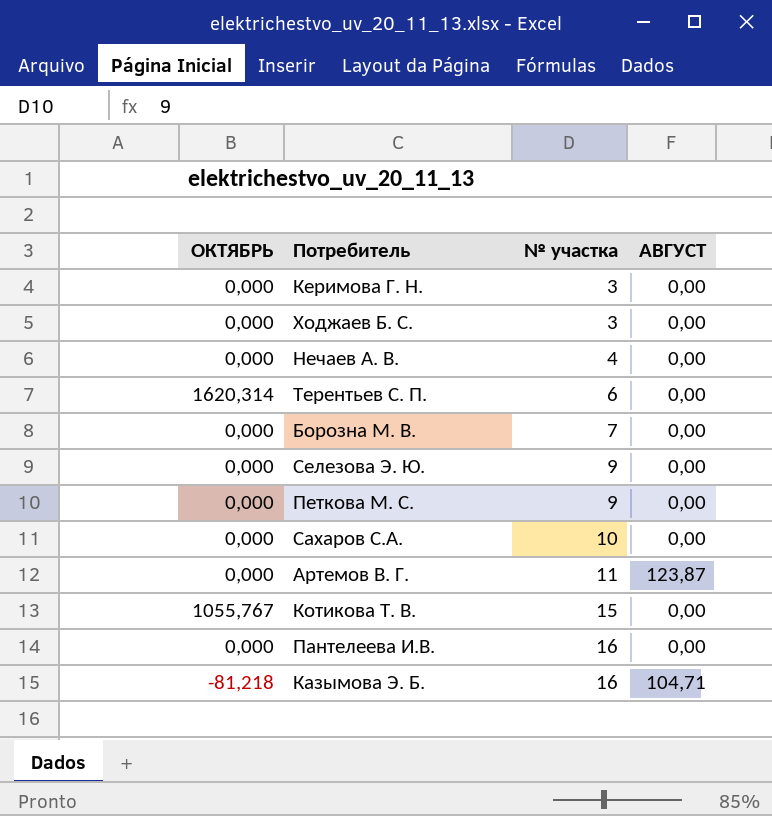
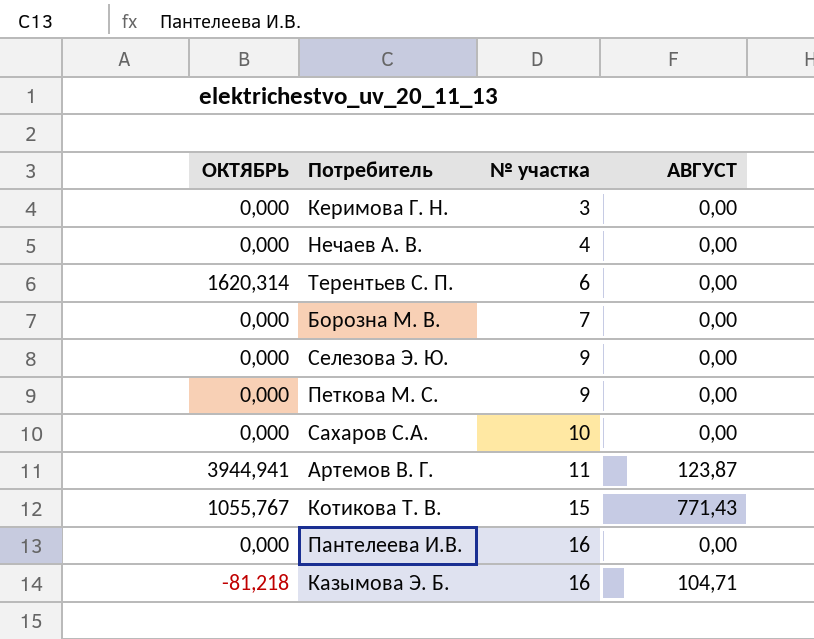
row Ходжаев Б. С.: 0,000 | 3 | 0,00 -> none
Артемов В. Г. | ОКТЯБРЬ: 0,000 -> 3944,941
Котикова Т. В. | АВГУСТ: 0,00 -> 771,43

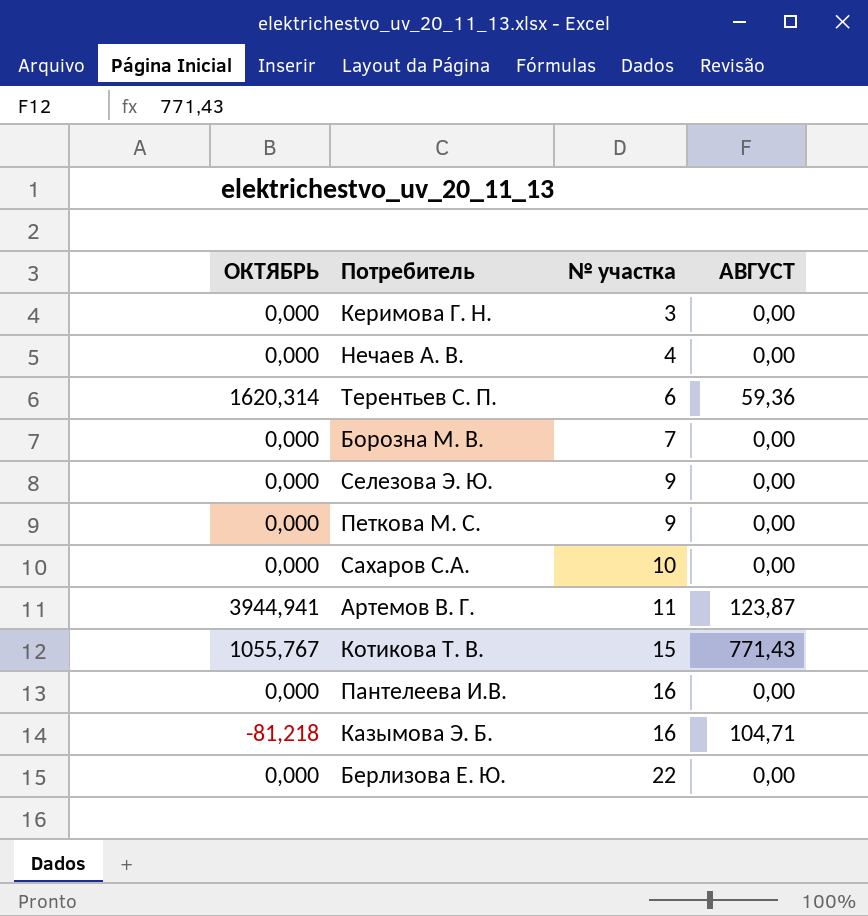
Терентьев С. П. | АВГУСТ: 0,00 -> 59,36
row Берлизова Е. Ю.: none -> 0,000 | 22 | 0,00

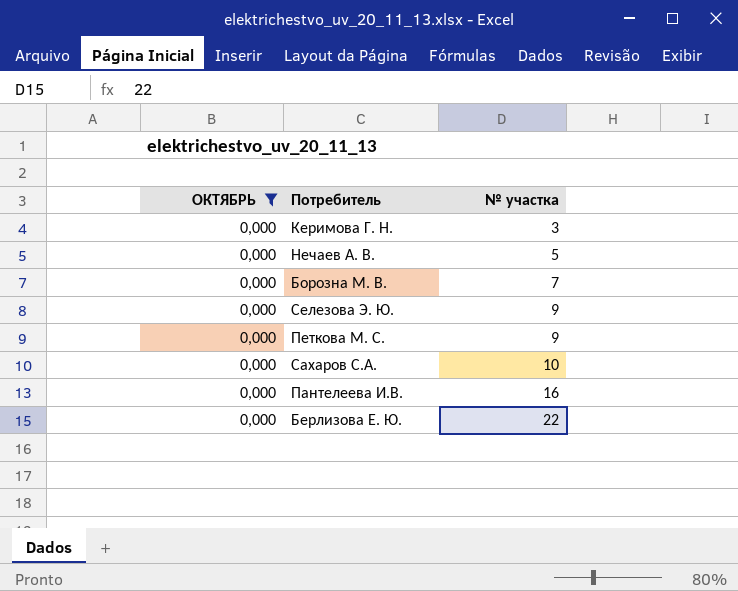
filter: none -> ОКТЯБРЬ = 0,000
column АВГУСТ | position: 4 -> none
Нечаев А. В. | № участка: 4 -> 5

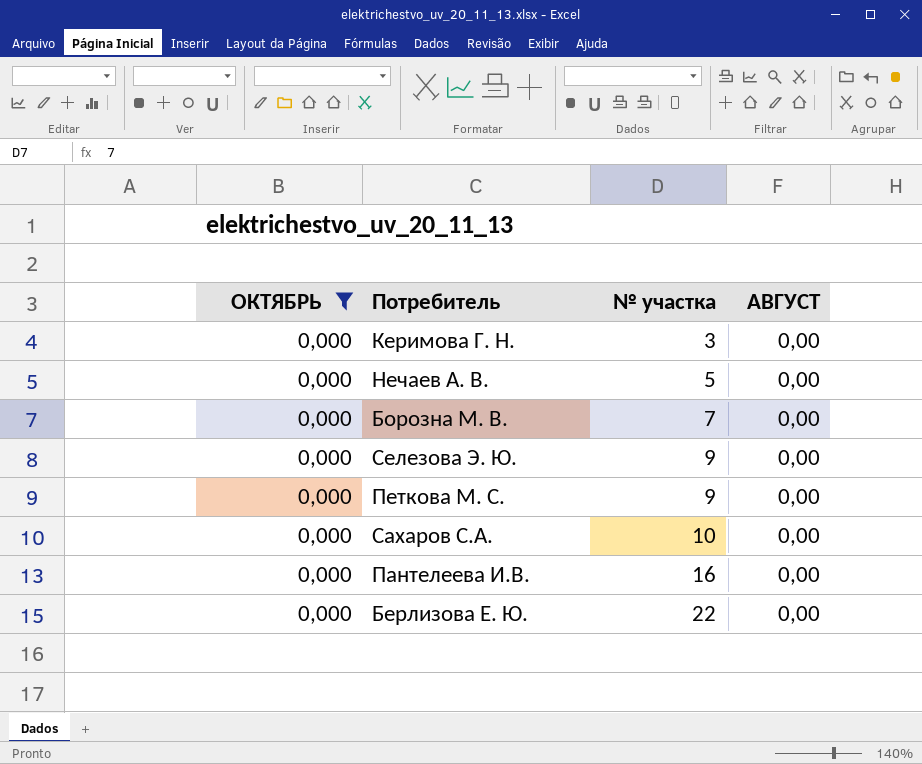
column АВГУСТ | position: none -> 4

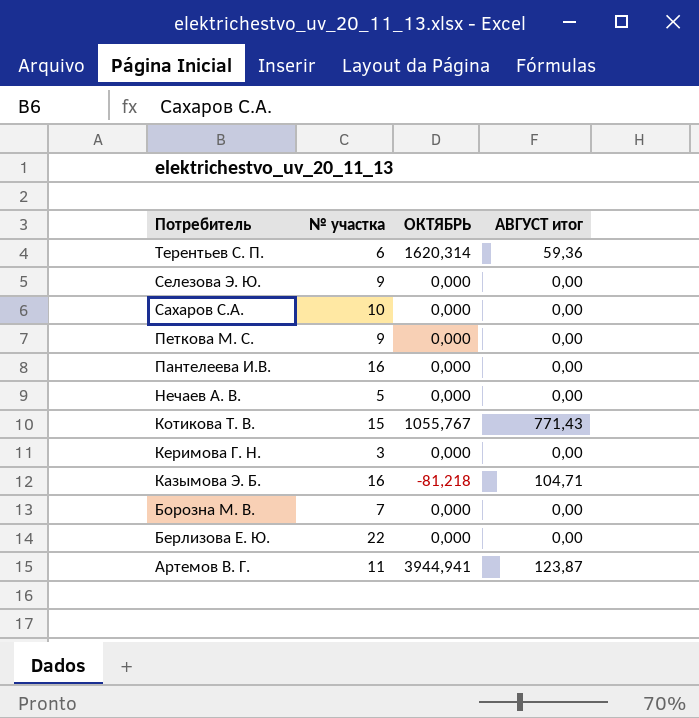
filter: ОКТЯБРЬ = 0,000 -> none
row order: № участка ascending -> Потребитель descending
column ОКТЯБРЬ | position: 1 -> 3
column name: АВГУСТ -> АВГУСТ итог

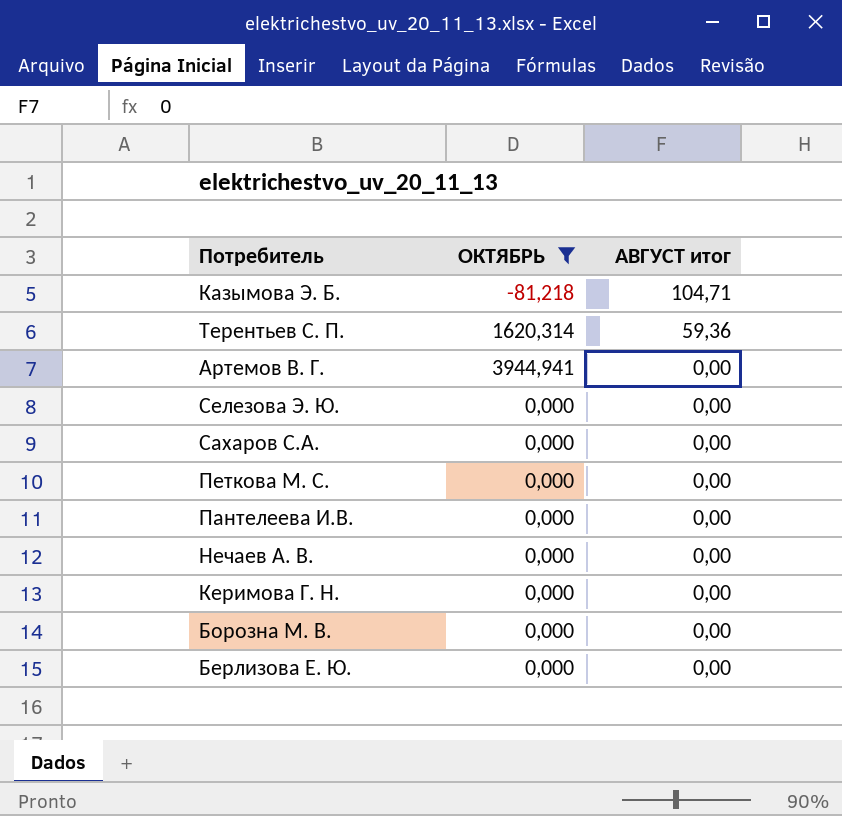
filter: none -> ОКТЯБРЬ != 1055,767
row order: Потребитель descending -> АВГУСТ итог descending
column № участка | position: 2 -> none
Артемов В. Г. | АВГУСТ итог: 123,87 -> 0,00

